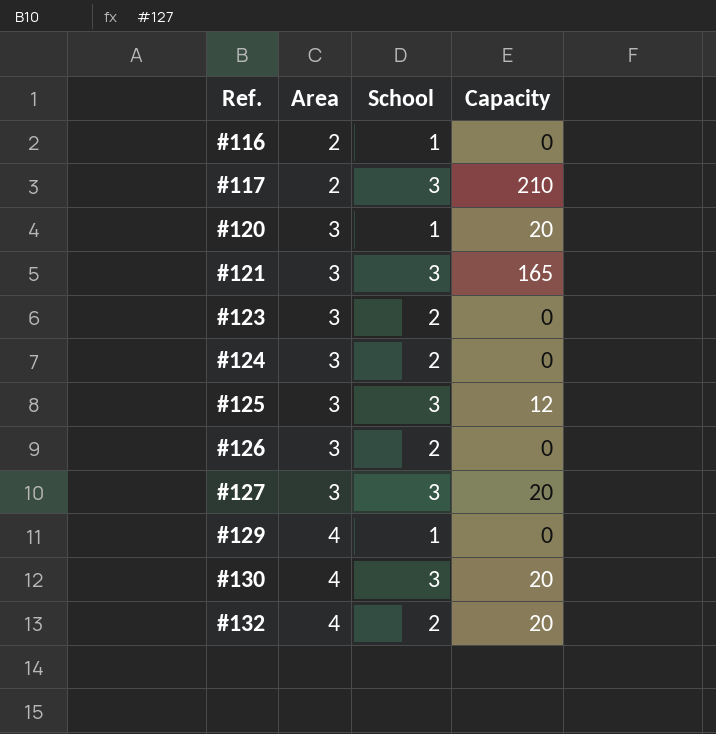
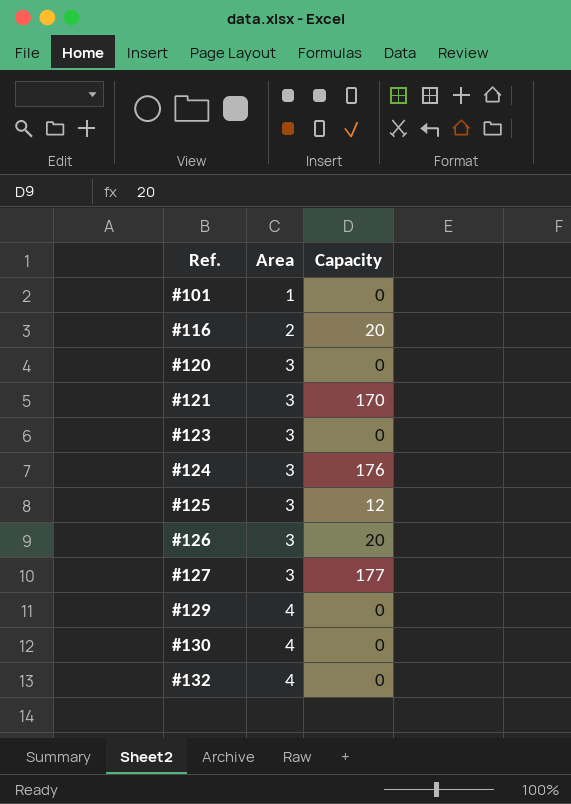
column School | position: 3 -> none
row #117: 2 | 3 | 210 -> none
row #101: none -> 1 | 0
#116 | Capacity: 0 -> 20
#120 | Capacity: 20 -> 0
#121 | Capacity: 165 -> 170
#124 | Capacity: 0 -> 176
#126 | Capacity: 0 -> 20
#127 | Capacity: 20 -> 177
#130 | Capacity: 20 -> 0
#132 | Capacity: 20 -> 0

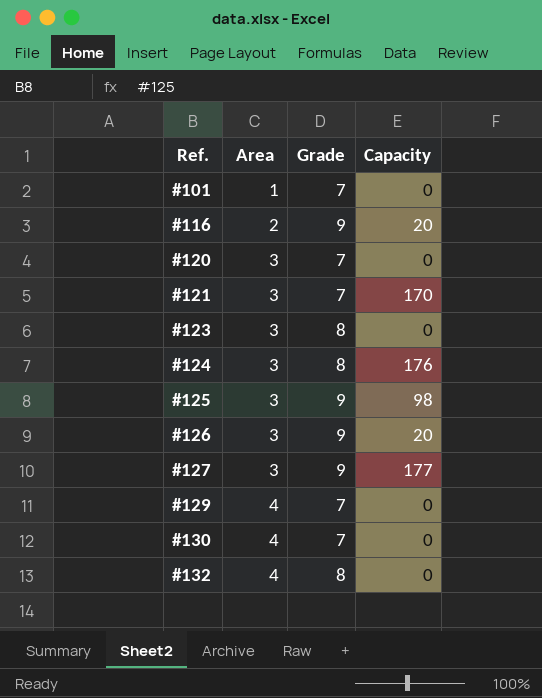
column Grade | position: none -> 3
#125 | Capacity: 12 -> 98

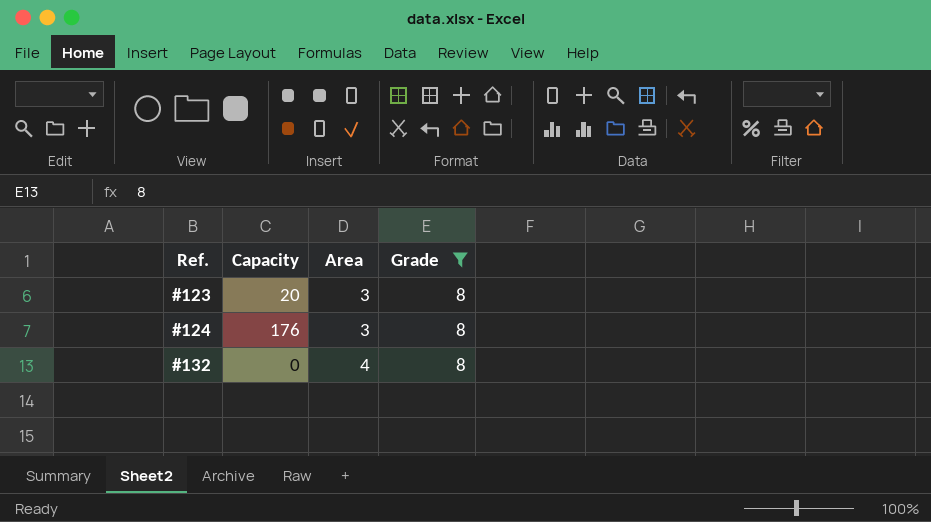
filter: none -> Grade = 8
column Capacity | position: 4 -> 2
#123 | Capacity: 0 -> 20

